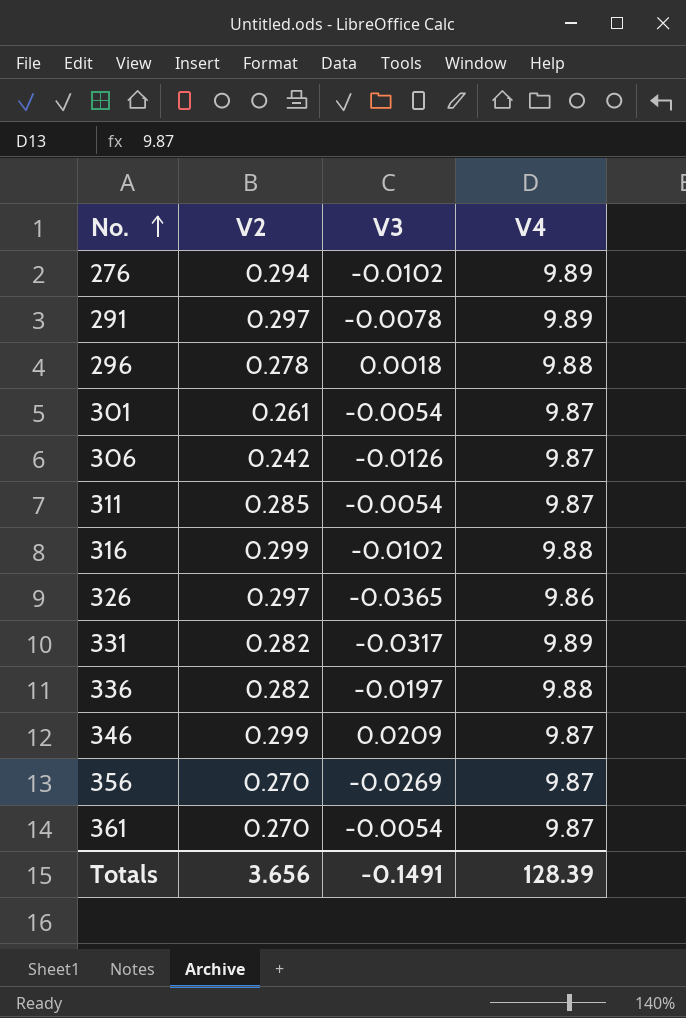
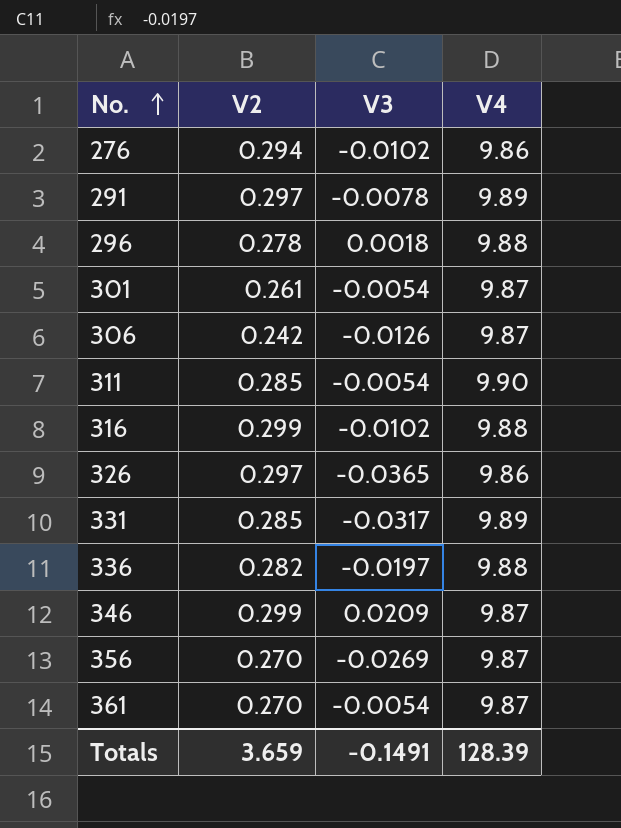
276 | V4: 9.89 -> 9.86
311 | V4: 9.87 -> 9.90
331 | V2: 0.282 -> 0.285
Totals | V2: 3.656 -> 3.659

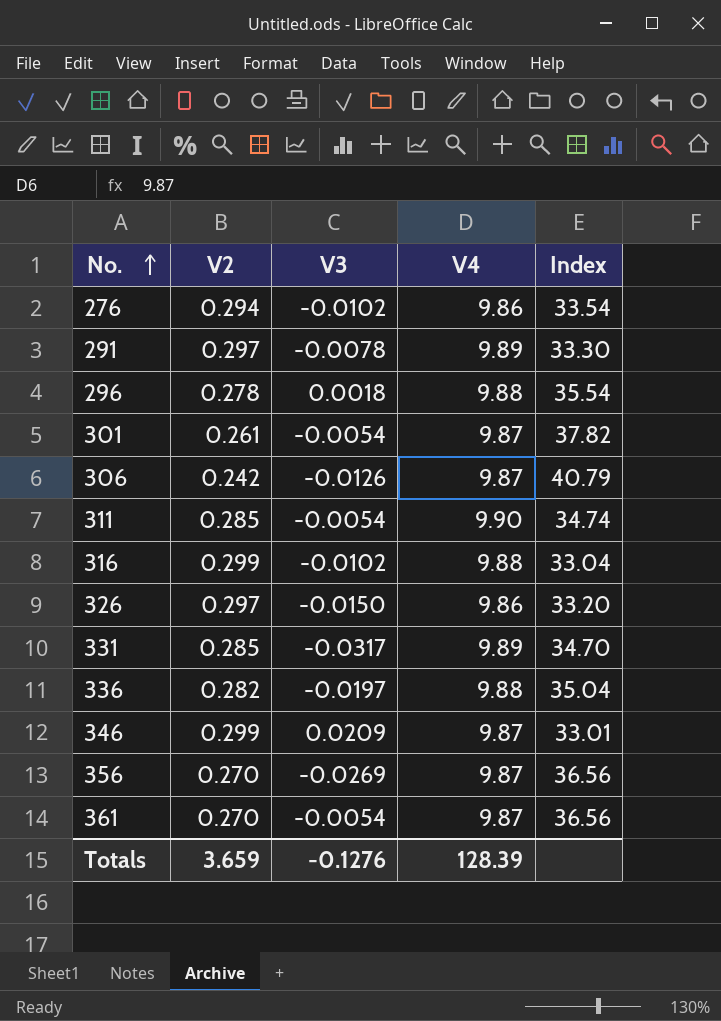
column Index | formula: none -> [V4] / [V2]
326 | V3: -0.0365 -> -0.0150
Totals | V3: -0.1491 -> -0.1276

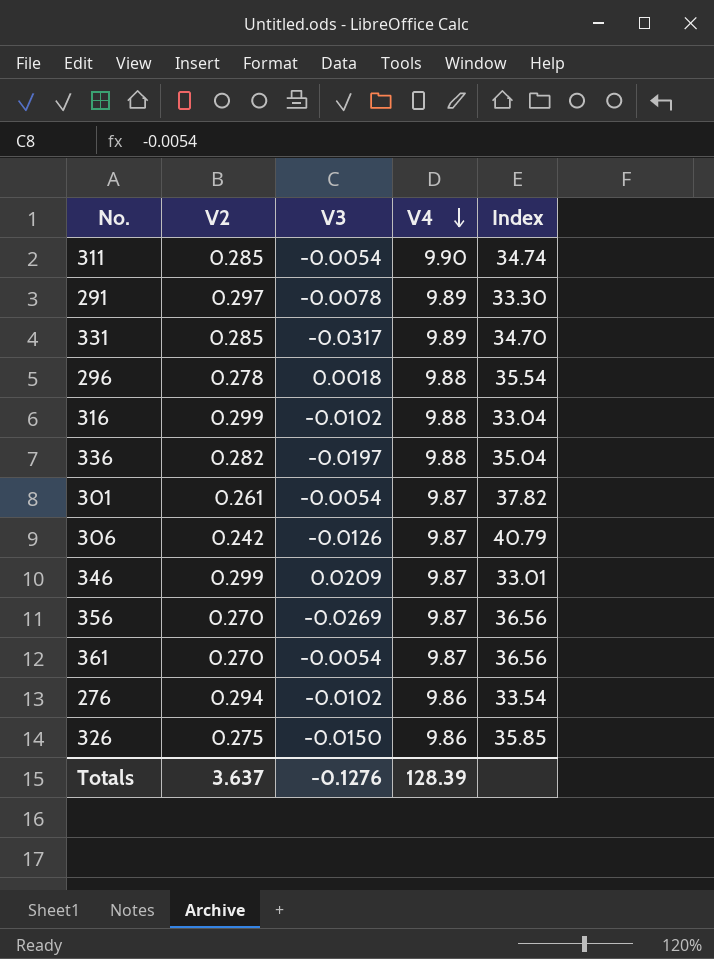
row order: No. ascending -> V4 descending
326 | V2: 0.297 -> 0.275
326 | Index: 33.20 -> 35.85
Totals | V2: 3.659 -> 3.637

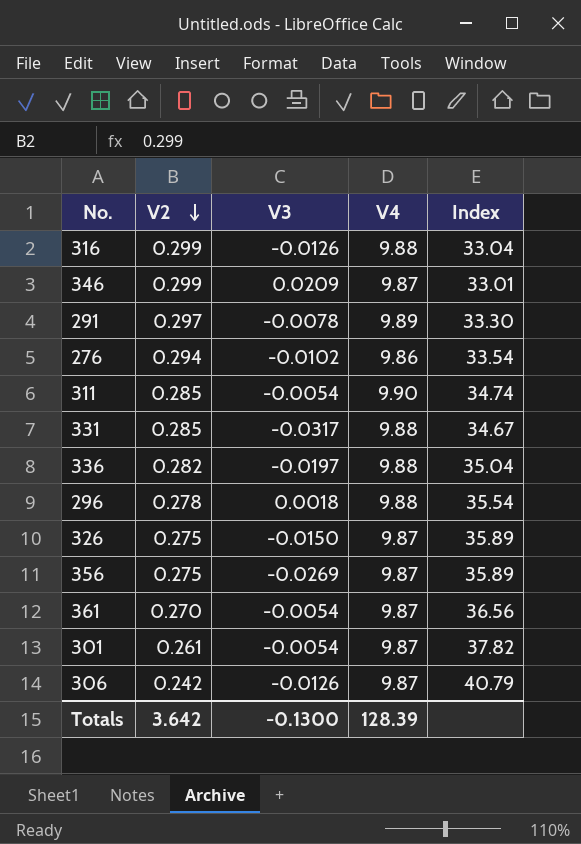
row order: V4 descending -> V2 descending
316 | V3: -0.0102 -> -0.0126
331 | V4: 9.89 -> 9.88
331 | Index: 34.70 -> 34.67
326 | V4: 9.86 -> 9.87
326 | Index: 35.85 -> 35.89
356 | V2: 0.270 -> 0.275
356 | Index: 36.56 -> 35.89
Totals | V2: 3.637 -> 3.642
Totals | V3: -0.1276 -> -0.1300

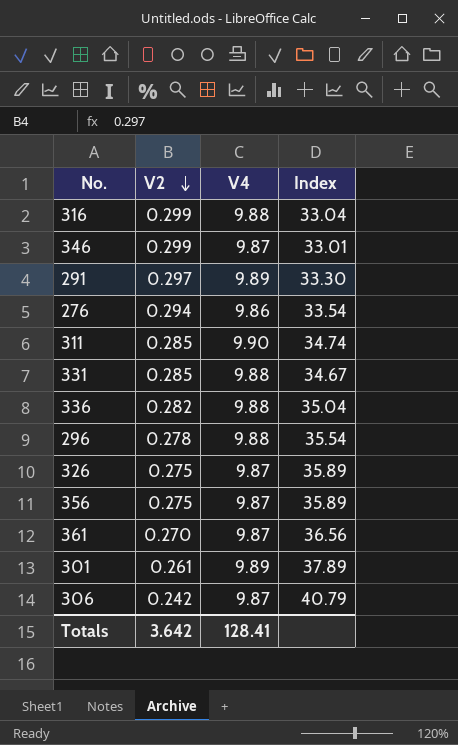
column V3 | position: 3 -> none
301 | V4: 9.87 -> 9.89
301 | Index: 37.82 -> 37.89
Totals | V4: 128.39 -> 128.41

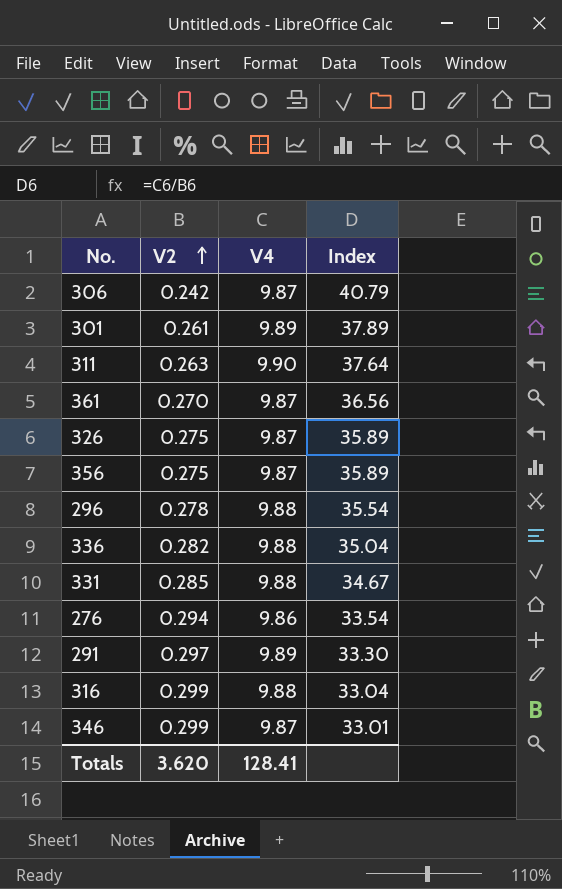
row order: V2 descending -> V2 ascending
311 | V2: 0.285 -> 0.263
311 | Index: 34.74 -> 37.64
Totals | V2: 3.642 -> 3.620

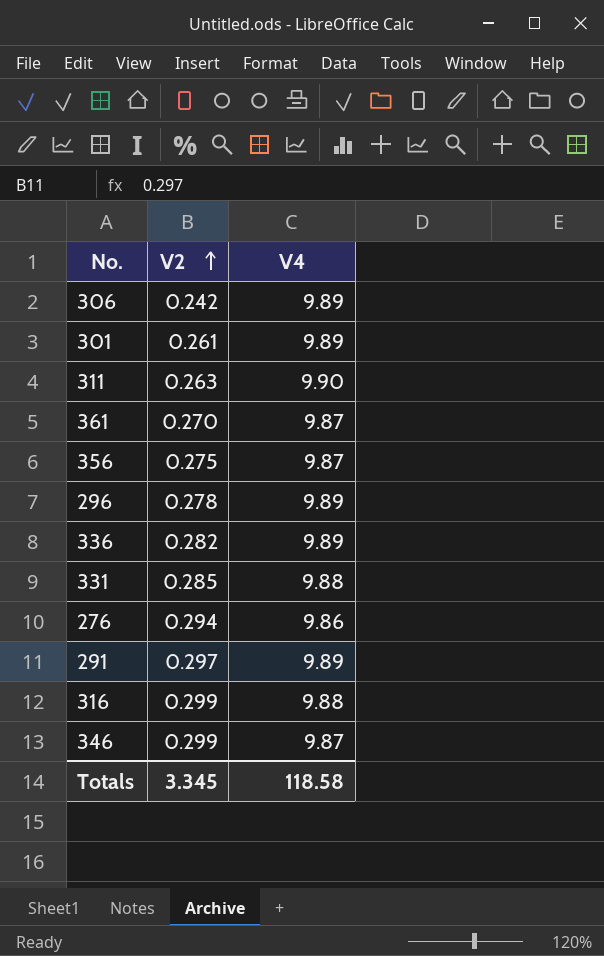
column Index | formula: [V4] / [V2] -> none
row 326: 0.275 | 9.87 | 35.89 -> none
306 | V4: 9.87 -> 9.89
296 | V4: 9.88 -> 9.89
336 | V4: 9.88 -> 9.89
Totals | V2: 3.620 -> 3.345
Totals | V4: 128.41 -> 118.58

